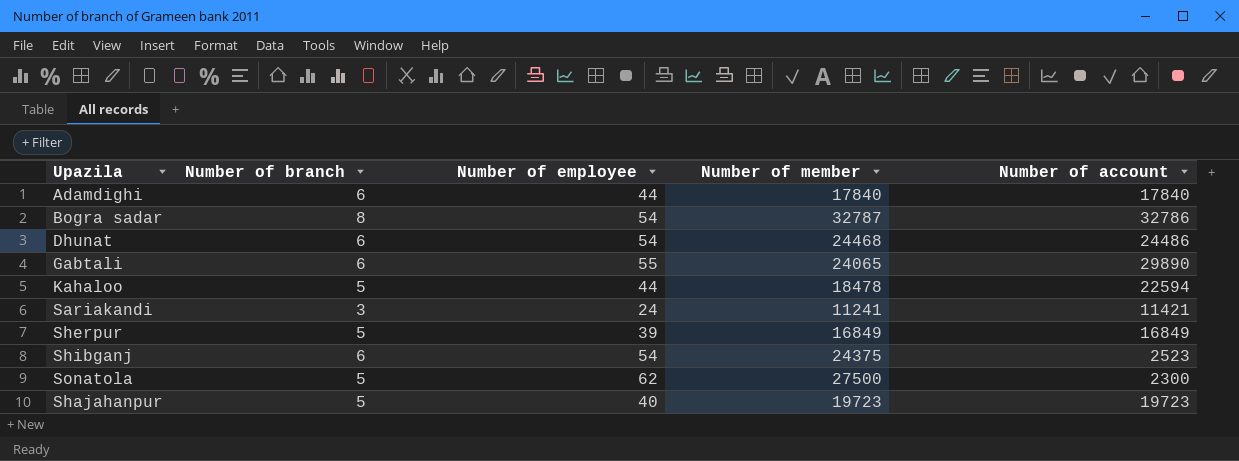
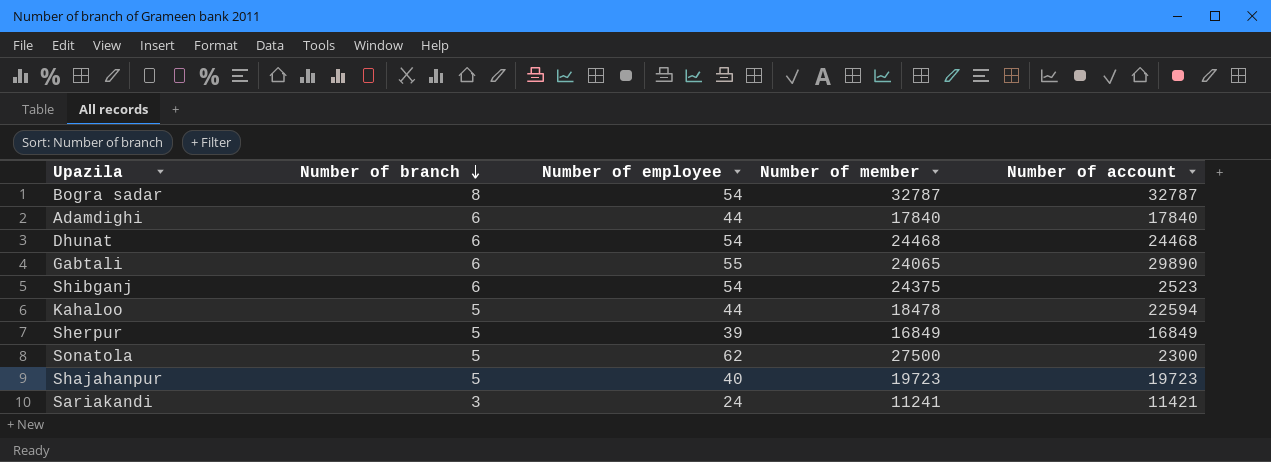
row order: none -> Number of branch descending
Bogra sadar | Number of account: 32786 -> 32787
Dhunat | Number of account: 24486 -> 24468

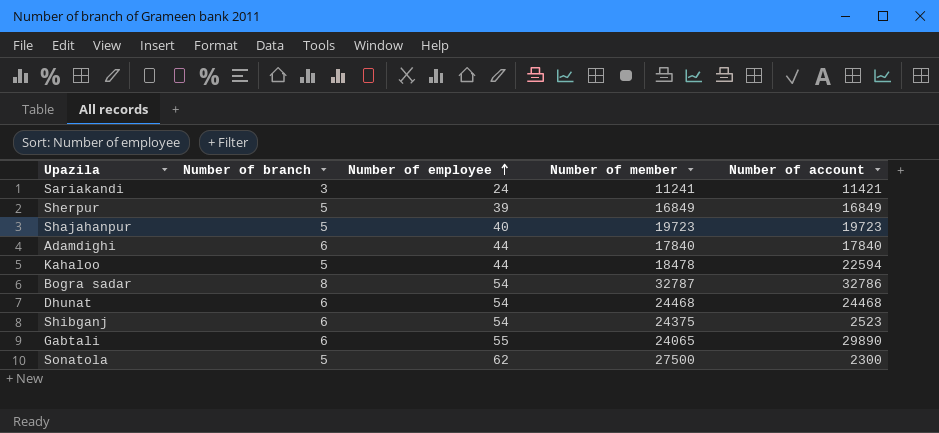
row order: Number of branch descending -> Number of employee ascending
Bogra sadar | Number of account: 32787 -> 32786

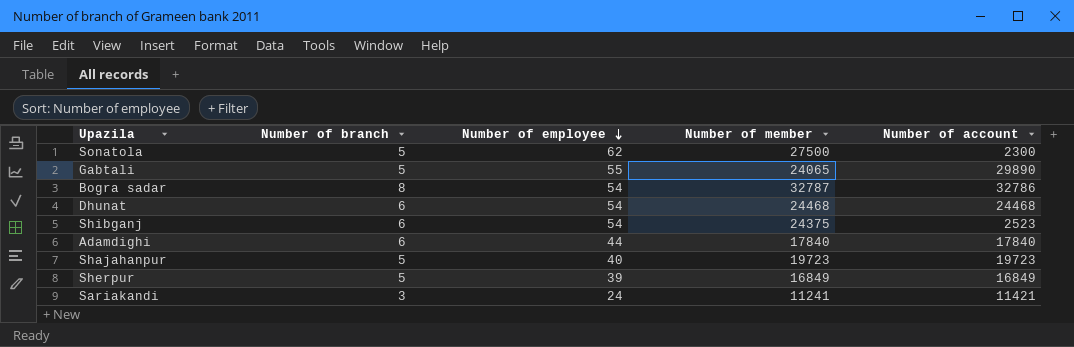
row order: Number of employee ascending -> Number of employee descending
row Kahaloo: 5 | 44 | 18478 | 22594 -> none
Gabtali | Number of branch: 6 -> 5

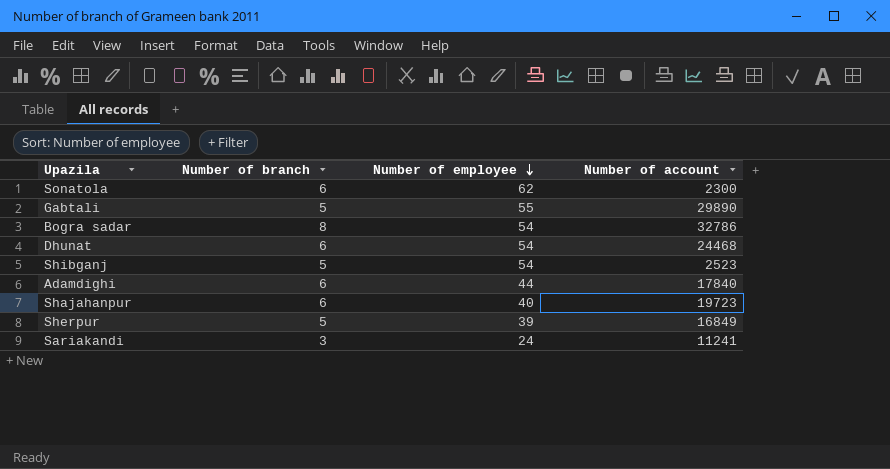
column Number of member | position: 4 -> none
Sonatola | Number of branch: 5 -> 6
Shibganj | Number of branch: 6 -> 5
Shajahanpur | Number of branch: 5 -> 6
Sariakandi | Number of account: 11421 -> 11241

